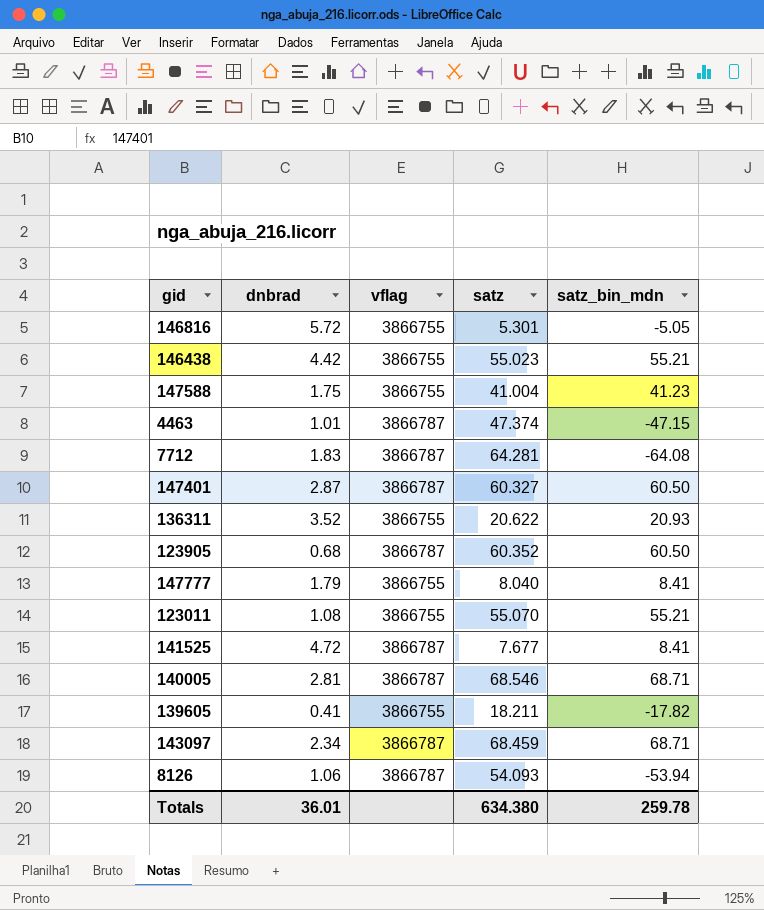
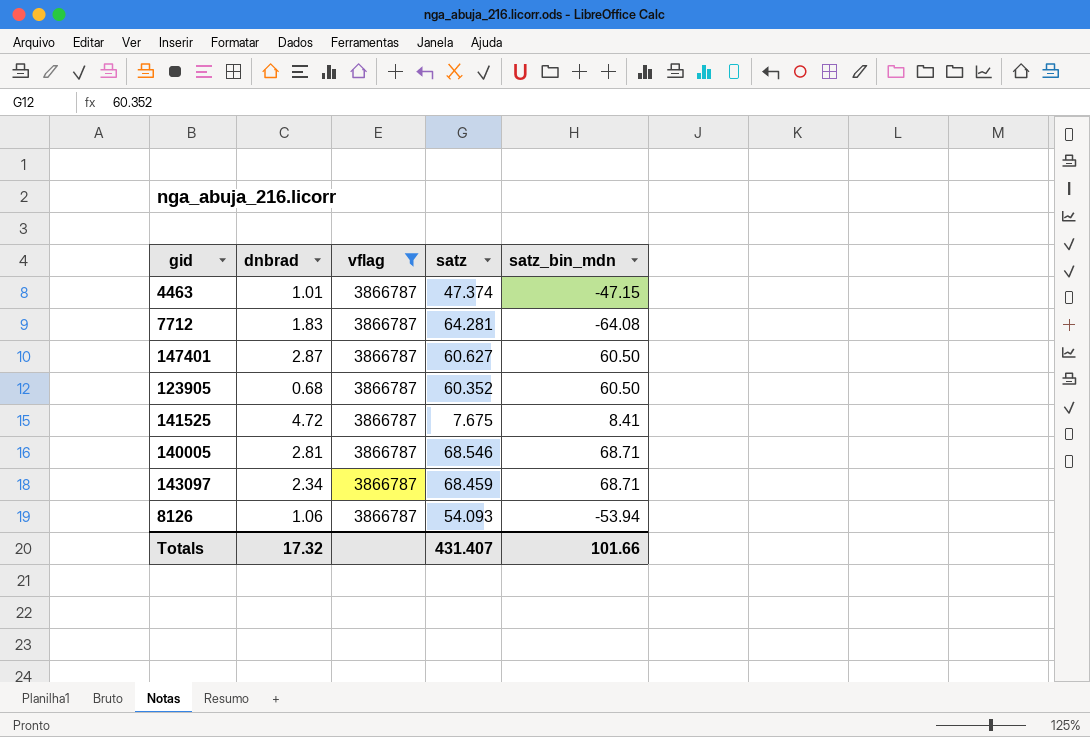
filter: none -> vflag = 3866787
147401 | satz: 60.327 -> 60.627
141525 | satz: 7.677 -> 7.675
Totals | dnbrad: 36.01 -> 17.32
Totals | satz: 634.380 -> 431.407
Totals | satz_bin_mdn: 259.78 -> 101.66

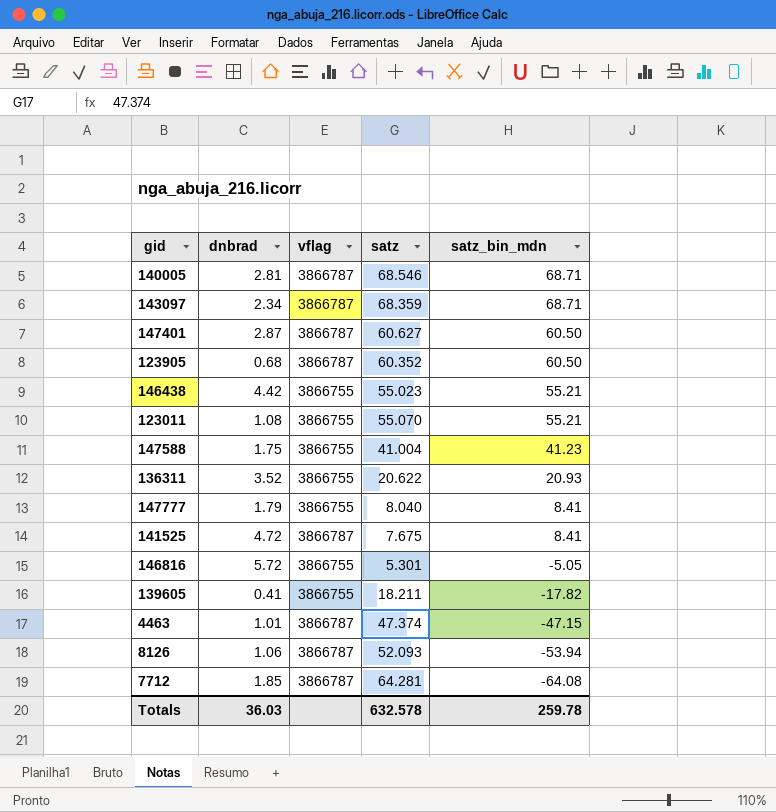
filter: vflag = 3866787 -> none
row order: none -> satz_bin_mdn descending
143097 | satz: 68.459 -> 68.359
8126 | satz: 54.093 -> 52.093
7712 | dnbrad: 1.83 -> 1.85
Totals | dnbrad: 17.32 -> 36.03
Totals | satz: 431.407 -> 632.578
Totals | satz_bin_mdn: 101.66 -> 259.78

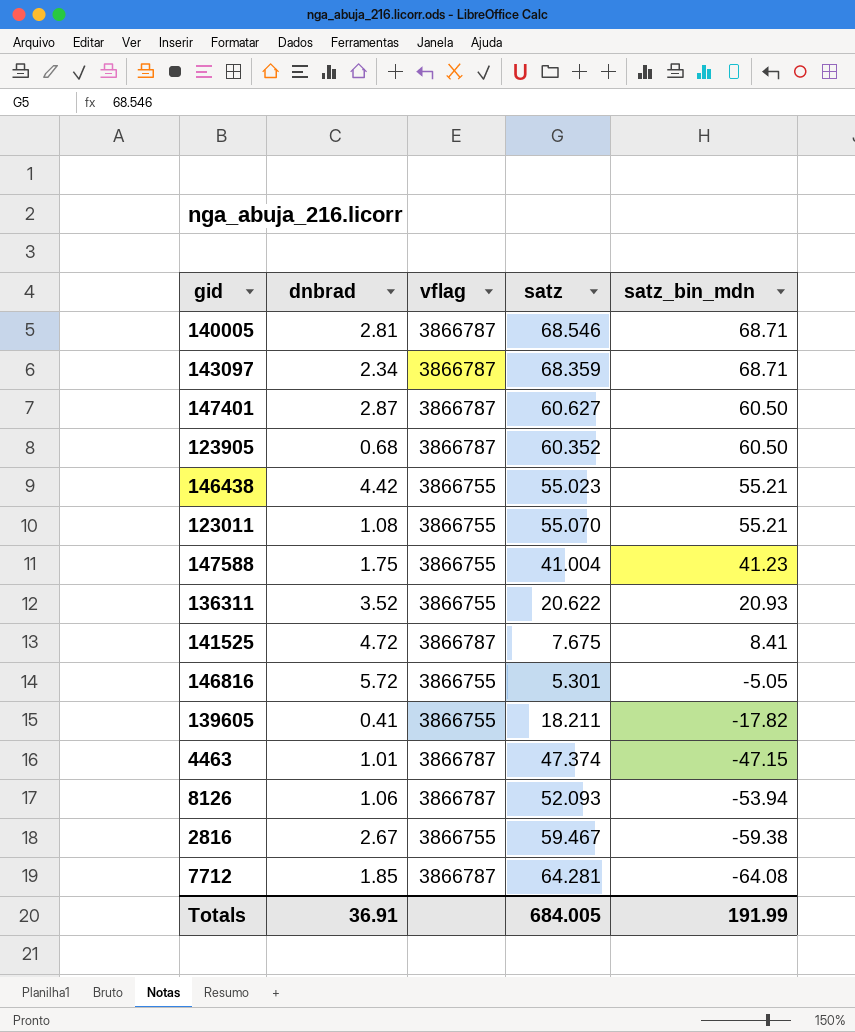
row 147777: 1.79 | 3866755 | 8.040 | 8.41 -> none
row 2816: none -> 2.67 | 3866755 | 59.467 | -59.38
Totals | dnbrad: 36.03 -> 36.91
Totals | satz: 632.578 -> 684.005
Totals | satz_bin_mdn: 259.78 -> 191.99

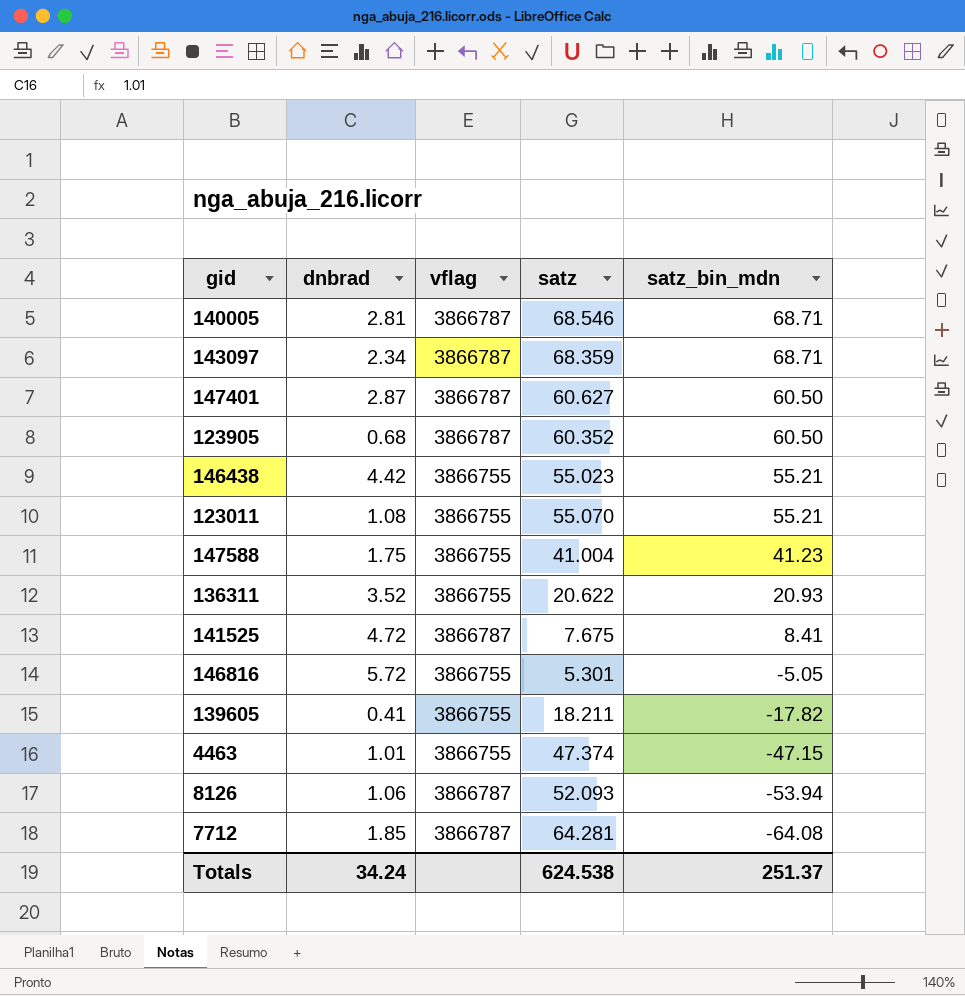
row 2816: 2.67 | 3866755 | 59.467 | -59.38 -> none
4463 | vflag: 3866787 -> 3866755
Totals | dnbrad: 36.91 -> 34.24
Totals | satz: 684.005 -> 624.538
Totals | satz_bin_mdn: 191.99 -> 251.37

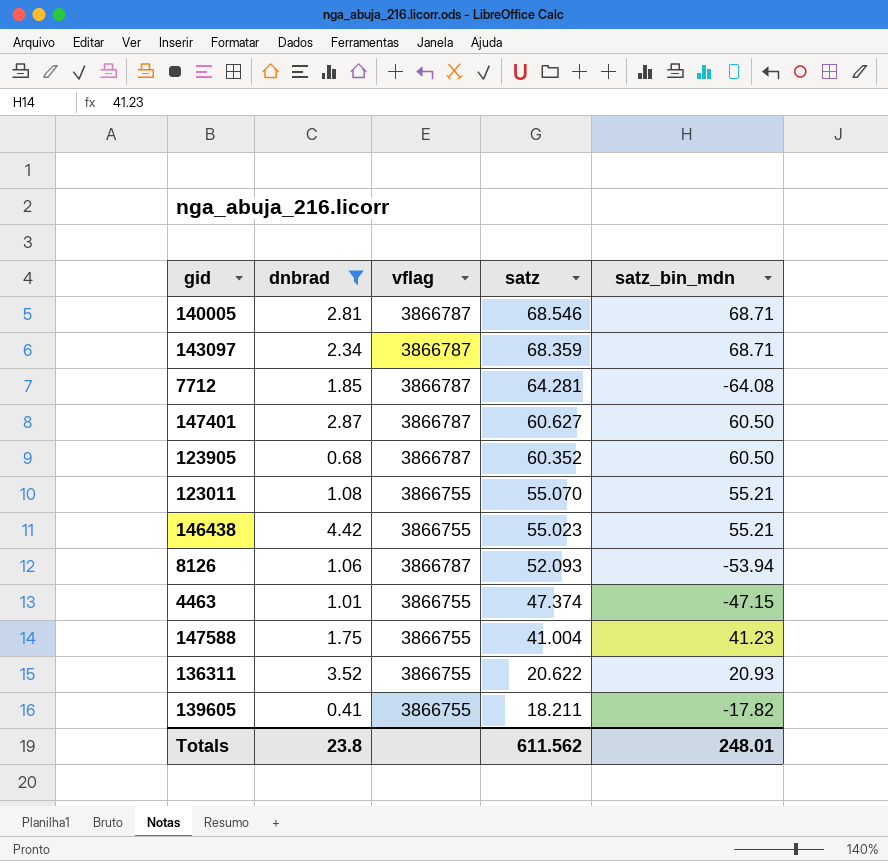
filter: none -> dnbrad <= 4.42
row order: satz_bin_mdn descending -> satz descending
Totals | dnbrad: 34.24 -> 23.8
Totals | satz: 624.538 -> 611.562
Totals | satz_bin_mdn: 251.37 -> 248.01

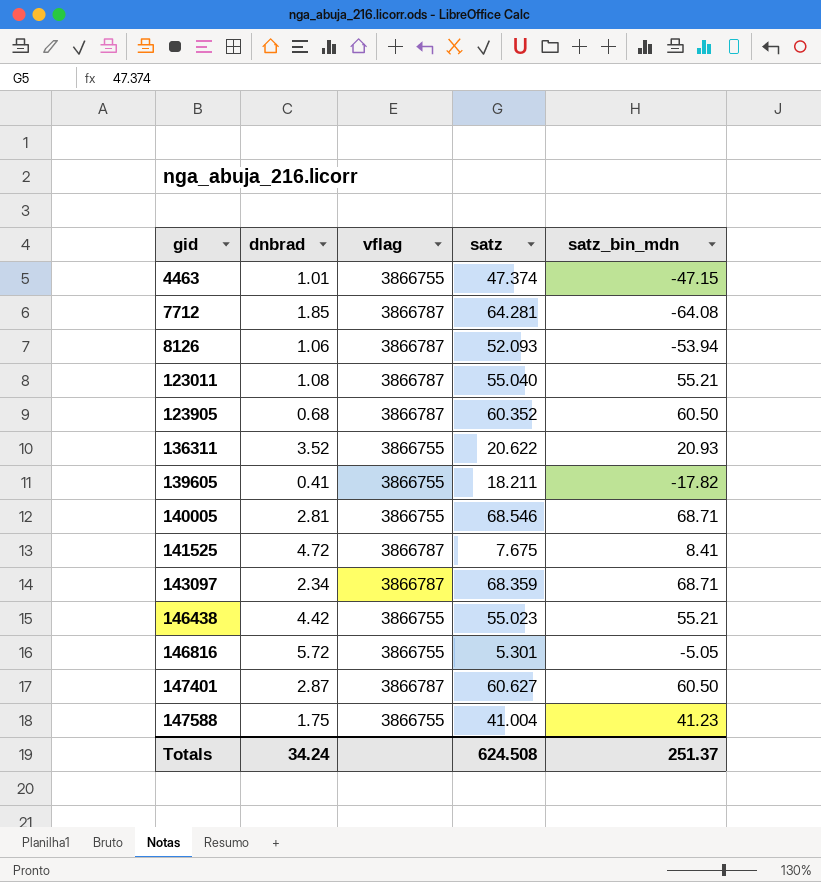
filter: dnbrad <= 4.42 -> none
row order: satz descending -> gid ascending
123011 | vflag: 3866755 -> 3866787
123011 | satz: 55.070 -> 55.040
140005 | vflag: 3866787 -> 3866755
Totals | dnbrad: 23.8 -> 34.24
Totals | satz: 611.562 -> 624.508
Totals | satz_bin_mdn: 248.01 -> 251.37

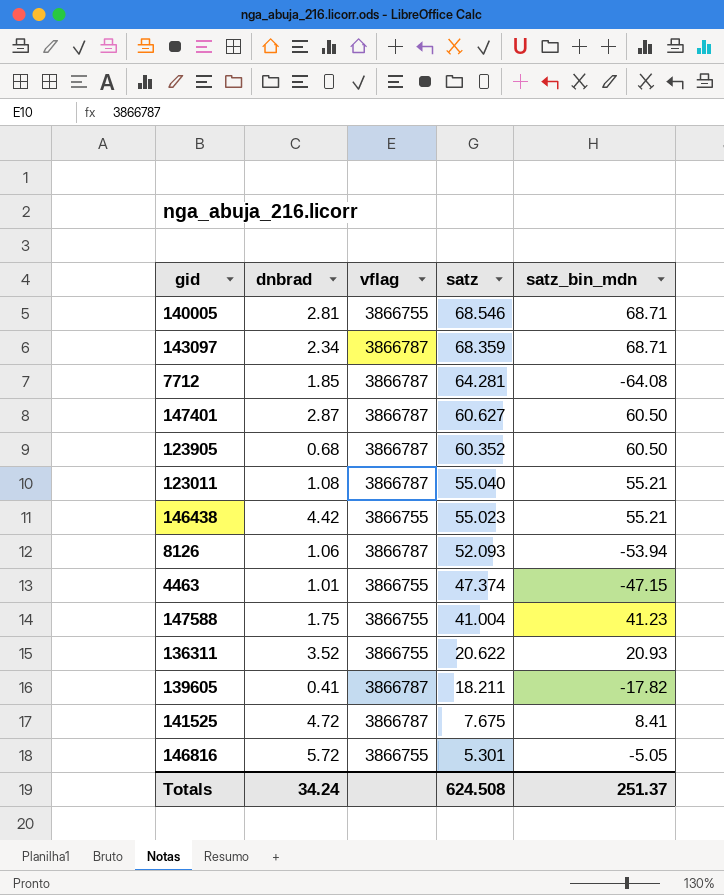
row order: gid ascending -> satz descending
139605 | vflag: 3866755 -> 3866787

